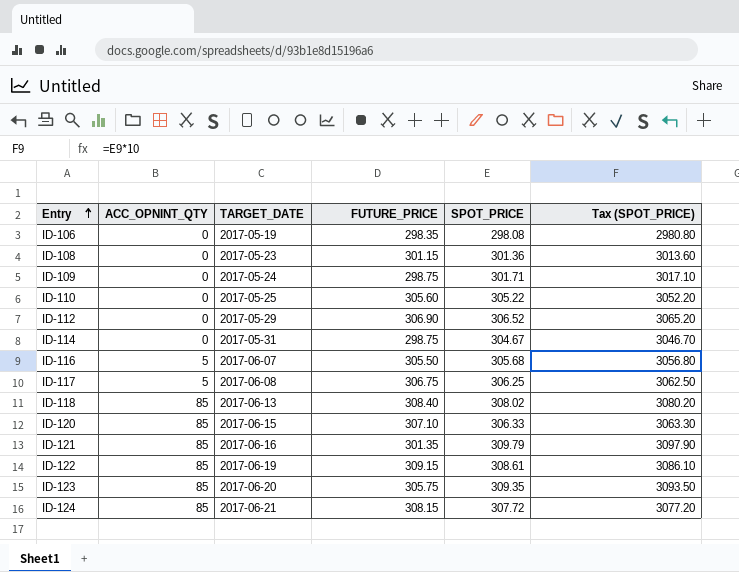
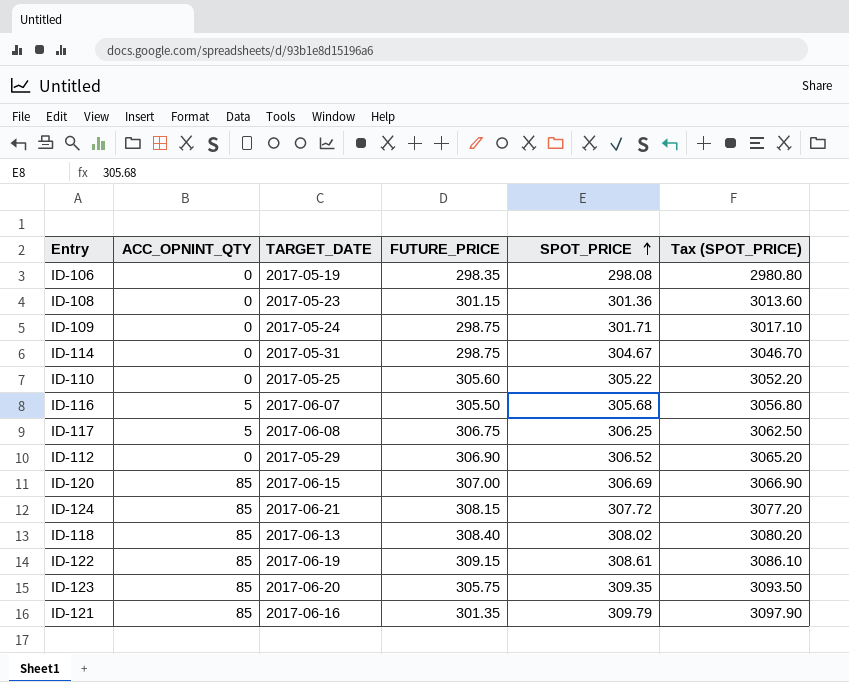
row order: Entry ascending -> SPOT_PRICE ascending
ID-120 | FUTURE_PRICE: 307.10 -> 307.00
ID-120 | SPOT_PRICE: 306.33 -> 306.69
ID-120 | Tax (SPOT_PRICE): 3063.30 -> 3066.90

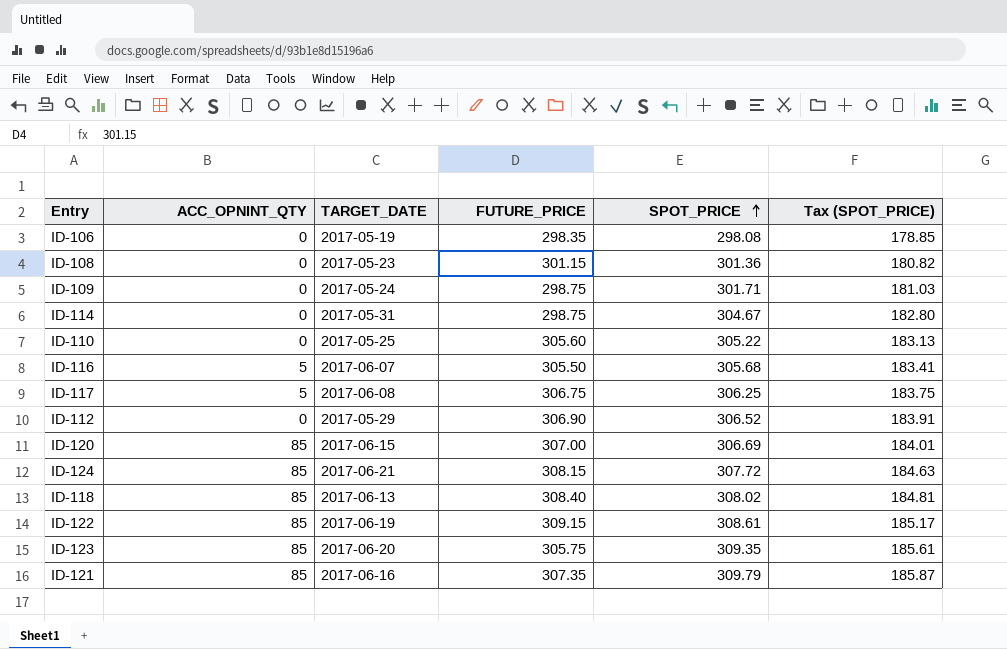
column Tax (SPOT_PRICE) | formula: [SPOT_PRICE] * 10 -> [SPOT_PRICE] * 0.6
ID-121 | FUTURE_PRICE: 301.35 -> 307.35

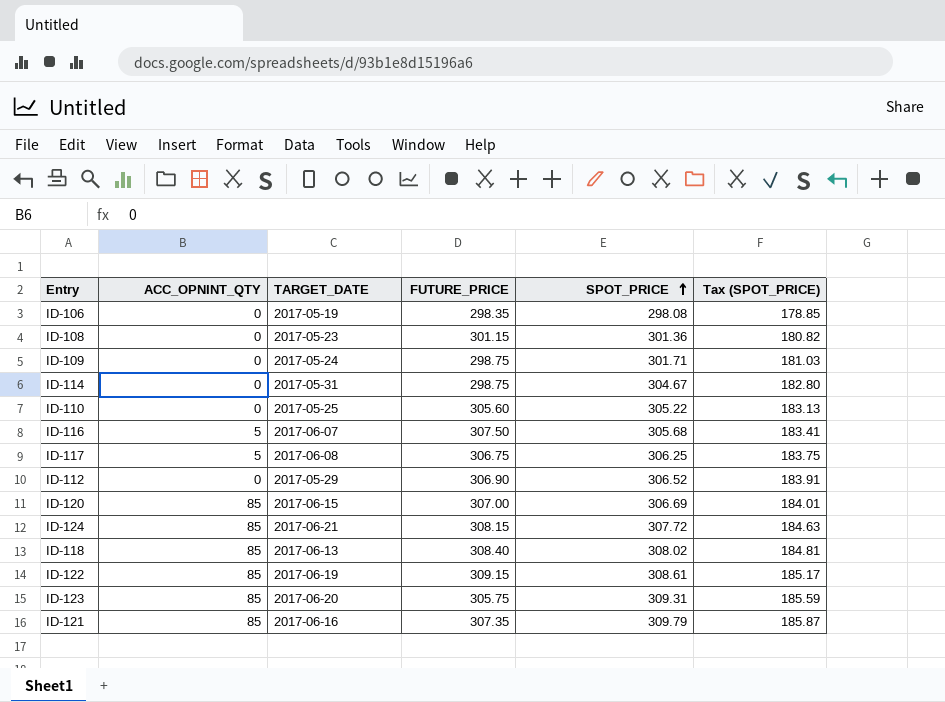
ID-116 | FUTURE_PRICE: 305.50 -> 307.50
ID-123 | SPOT_PRICE: 309.35 -> 309.31
ID-123 | Tax (SPOT_PRICE): 185.61 -> 185.59

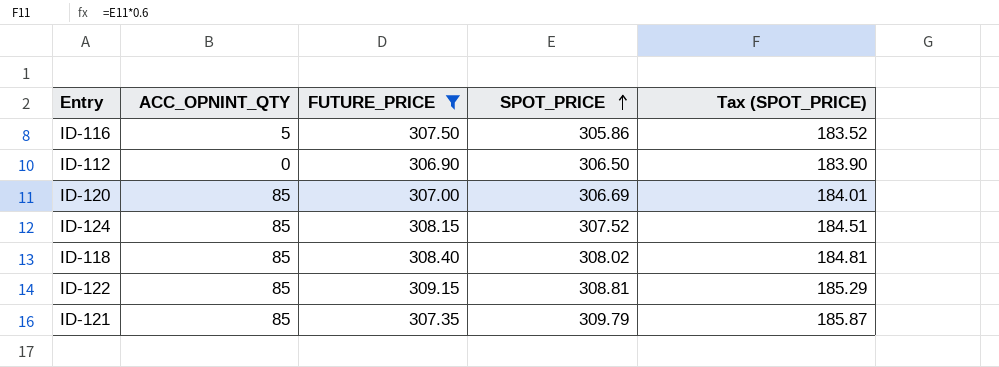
filter: none -> FUTURE_PRICE >= 306.90
column TARGET_DATE | position: 3 -> none
ID-116 | SPOT_PRICE: 305.68 -> 305.86
ID-116 | Tax (SPOT_PRICE): 183.41 -> 183.52
ID-112 | SPOT_PRICE: 306.52 -> 306.50
ID-112 | Tax (SPOT_PRICE): 183.91 -> 183.90
ID-124 | SPOT_PRICE: 307.72 -> 307.52
ID-124 | Tax (SPOT_PRICE): 184.63 -> 184.51
ID-122 | SPOT_PRICE: 308.61 -> 308.81
ID-122 | Tax (SPOT_PRICE): 185.17 -> 185.29

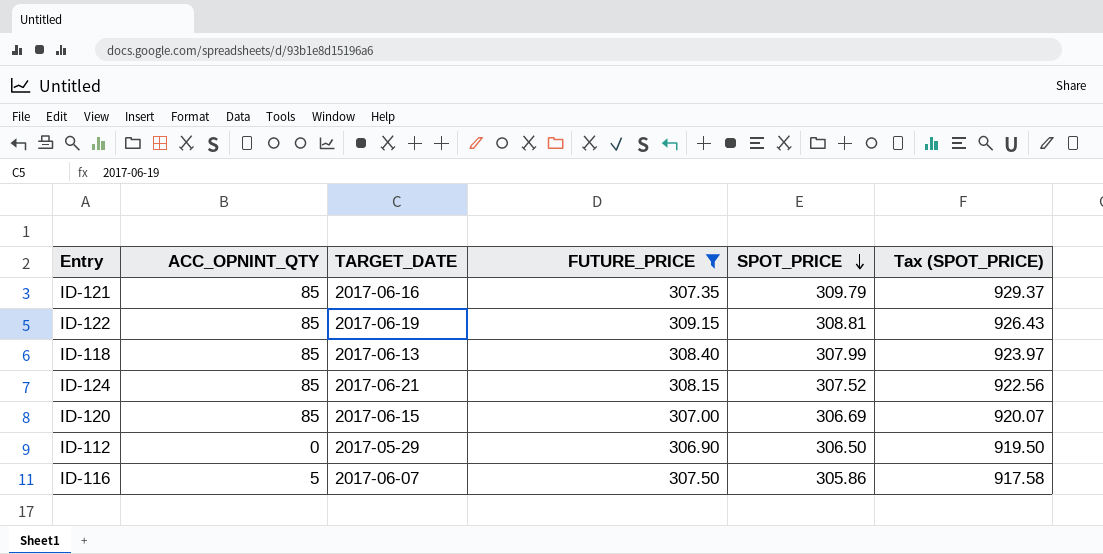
row order: SPOT_PRICE ascending -> SPOT_PRICE descending
column TARGET_DATE | position: none -> 3
column Tax (SPOT_PRICE) | formula: [SPOT_PRICE] * 0.6 -> [SPOT_PRICE] * 3
ID-118 | SPOT_PRICE: 308.02 -> 307.99

